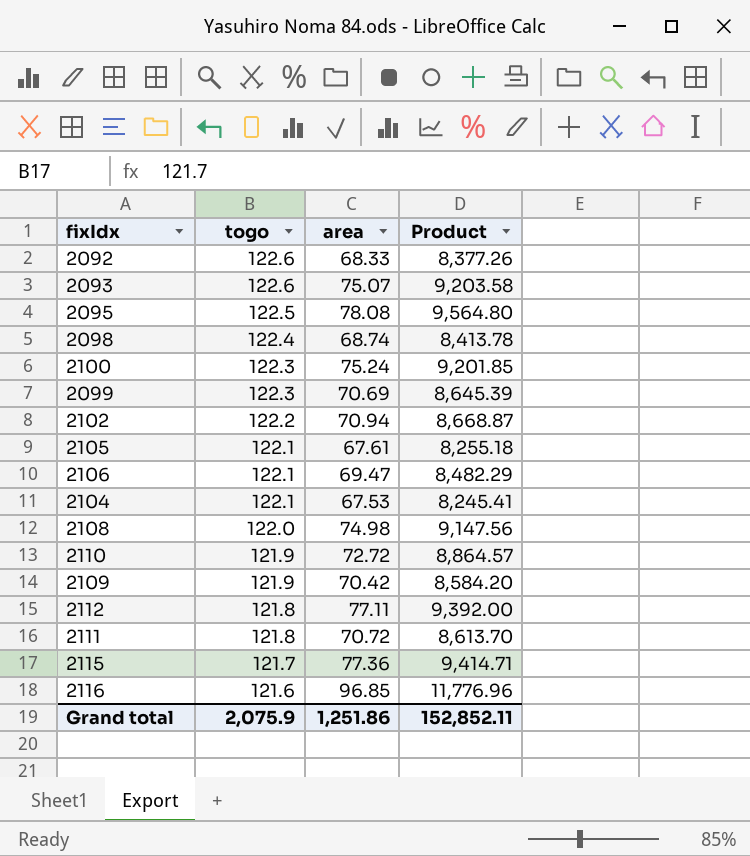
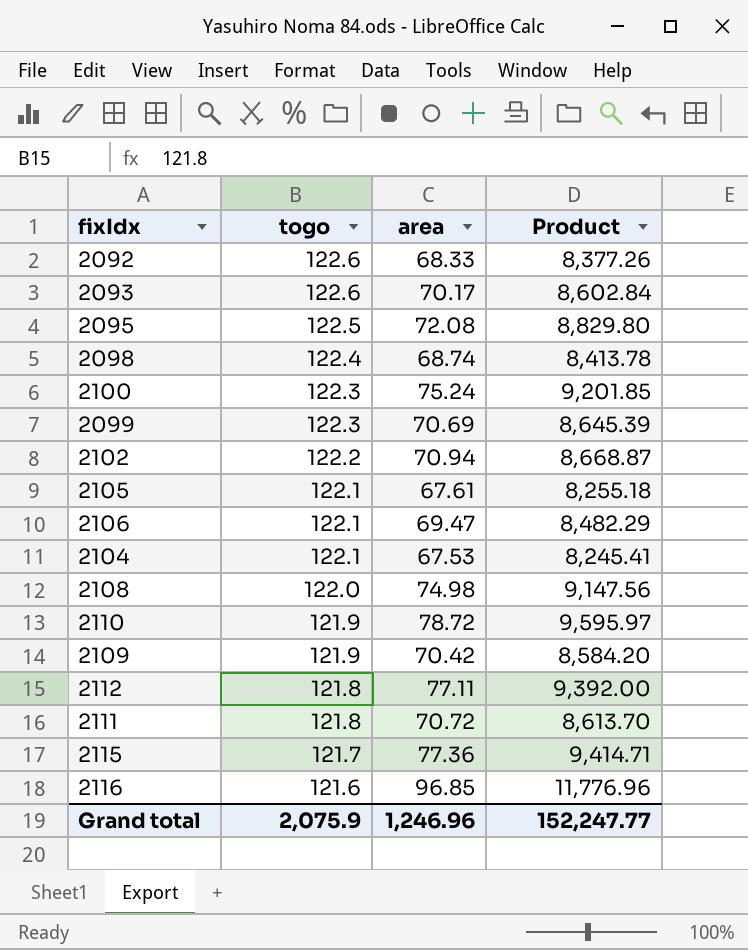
2093 | area: 75.07 -> 70.17
2093 | Product: 9,203.58 -> 8,602.84
2095 | area: 78.08 -> 72.08
2095 | Product: 9,564.80 -> 8,829.80
2110 | area: 72.72 -> 78.72
2110 | Product: 8,864.57 -> 9,595.97
Grand total | area: 1,251.86 -> 1,246.96
Grand total | Product: 152,852.11 -> 152,247.77

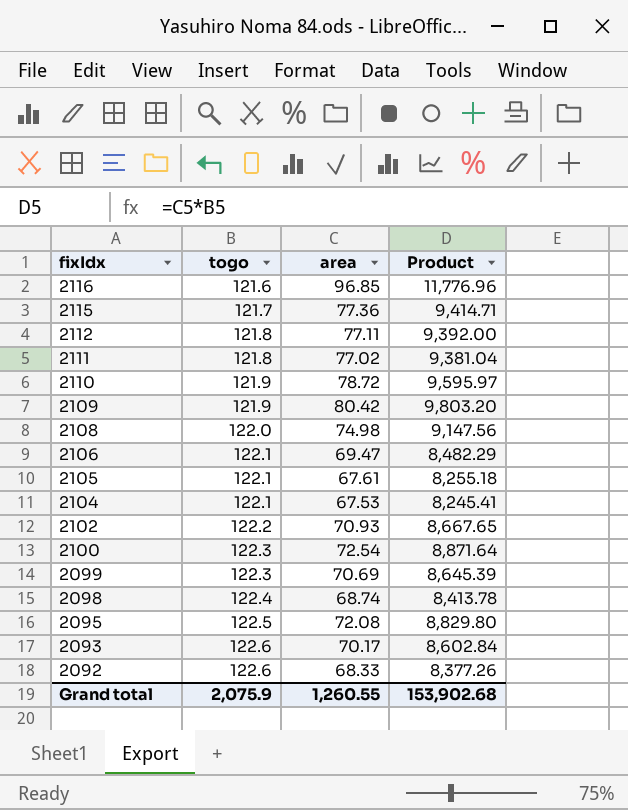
row order: togo descending -> fixIdx descending
2111 | area: 70.72 -> 77.02
2111 | Product: 8,613.70 -> 9,381.04
2109 | area: 70.42 -> 80.42
2109 | Product: 8,584.20 -> 9,803.20
2102 | area: 70.94 -> 70.93
2102 | Product: 8,668.87 -> 8,667.65
2100 | area: 75.24 -> 72.54
2100 | Product: 9,201.85 -> 8,871.64
Grand total | area: 1,246.96 -> 1,260.55
Grand total | Product: 152,247.77 -> 153,902.68

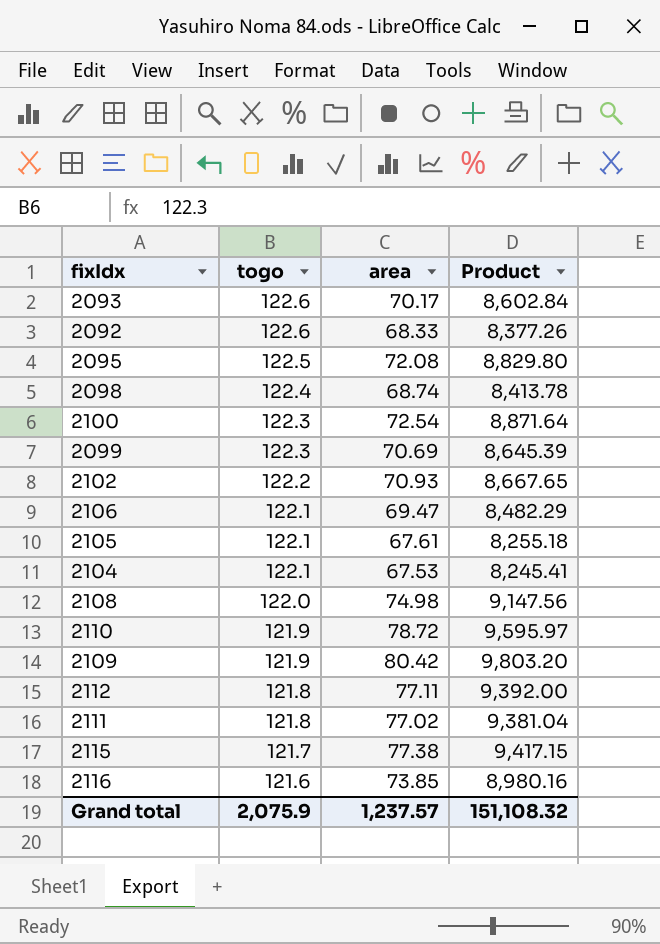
row order: fixIdx descending -> togo descending
2115 | area: 77.36 -> 77.38
2115 | Product: 9,414.71 -> 9,417.15
2116 | area: 96.85 -> 73.85
2116 | Product: 11,776.96 -> 8,980.16
Grand total | area: 1,260.55 -> 1,237.57
Grand total | Product: 153,902.68 -> 151,108.32

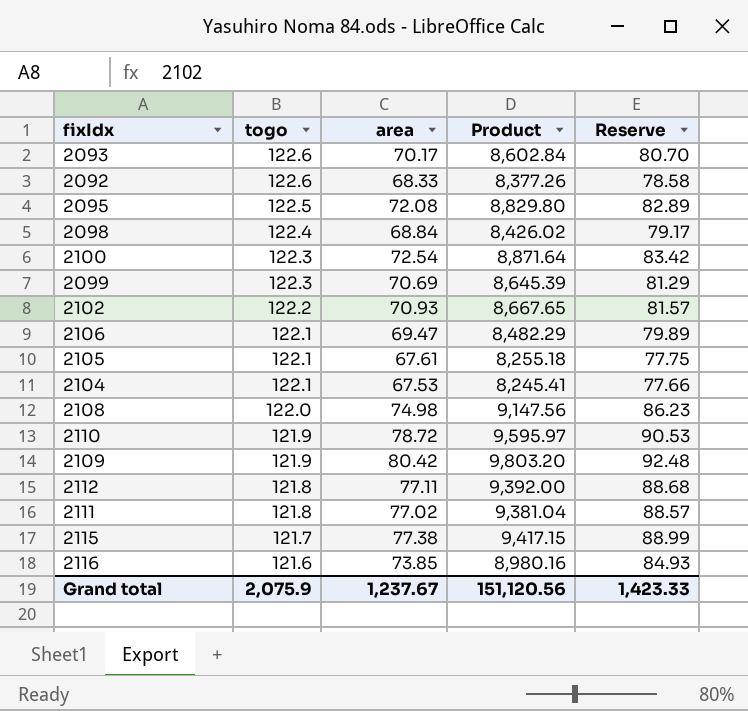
column Reserve | formula: none -> [area] * 1.15
2098 | area: 68.74 -> 68.84
2098 | Product: 8,413.78 -> 8,426.02
Grand total | area: 1,237.57 -> 1,237.67
Grand total | Product: 151,108.32 -> 151,120.56

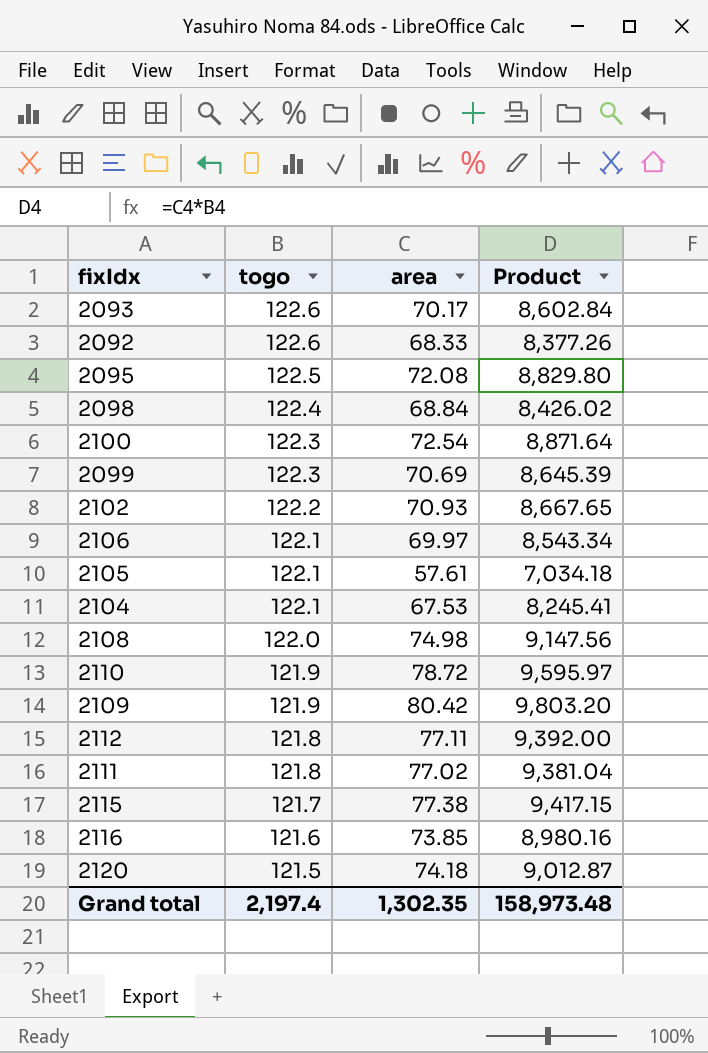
column Reserve | formula: [area] * 1.15 -> none
2106 | area: 69.47 -> 69.97
2106 | Product: 8,482.29 -> 8,543.34
2105 | area: 67.61 -> 57.61
2105 | Product: 8,255.18 -> 7,034.18
row 2120: none -> 121.5 | 74.18 | 9,012.87
Grand total | togo: 2,075.9 -> 2,197.4
Grand total | area: 1,237.67 -> 1,302.35
Grand total | Product: 151,120.56 -> 158,973.48

